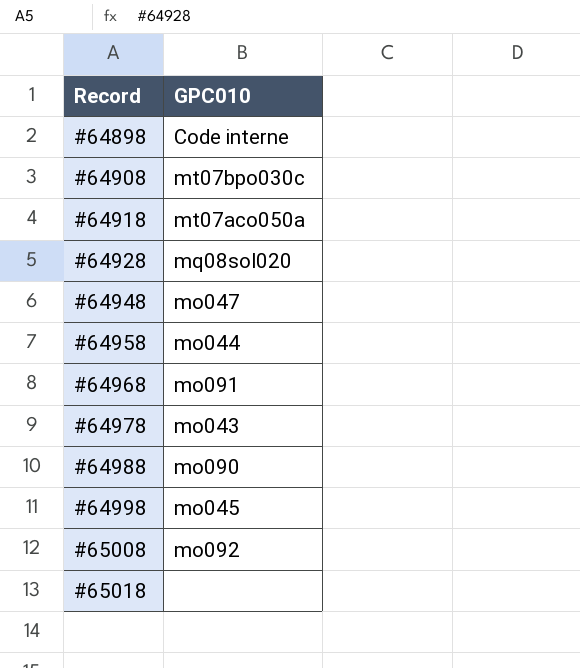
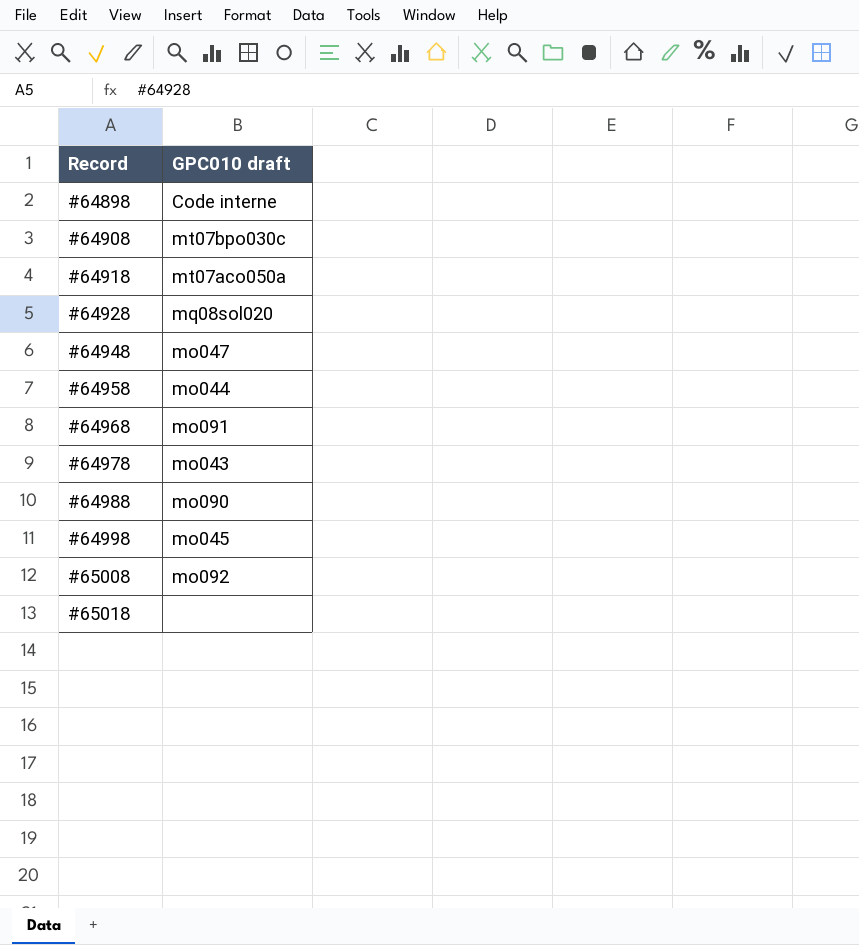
column name: GPC010 -> GPC010 draft

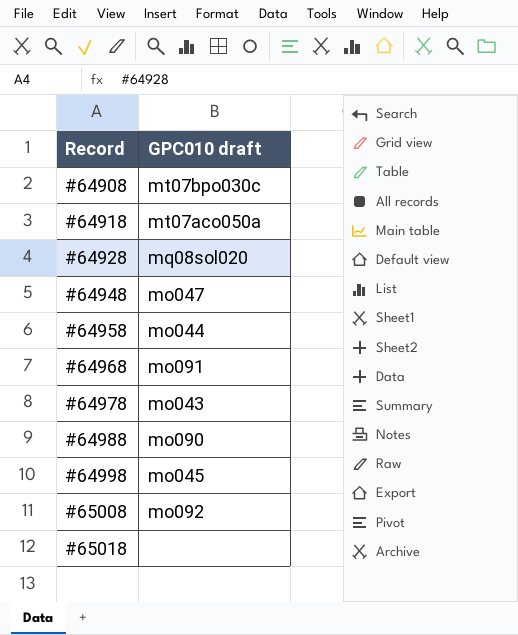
row #64898: Code interne -> none

